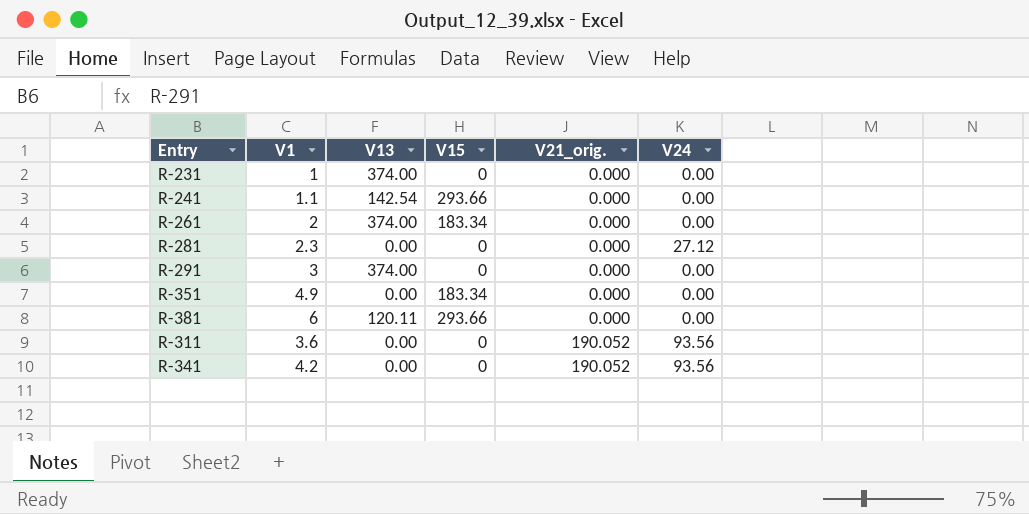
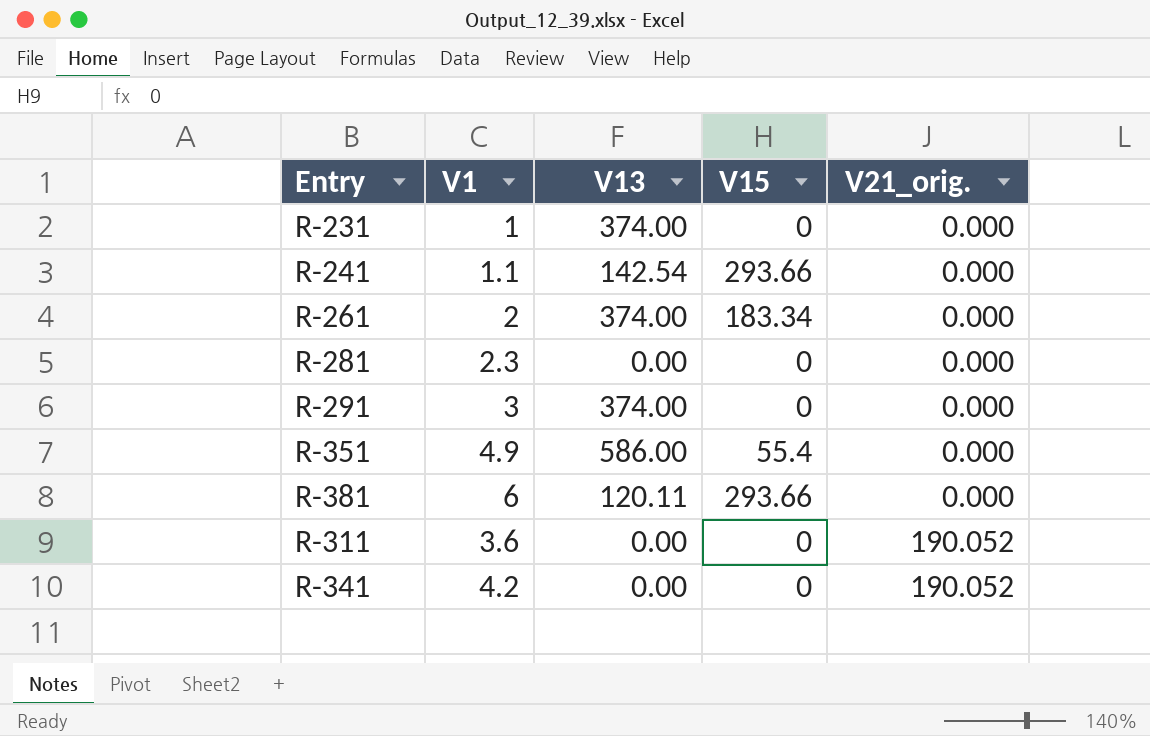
column V24 | position: 6 -> none
R-351 | V13: 0.00 -> 586.00
R-351 | V15: 183.34 -> 55.4

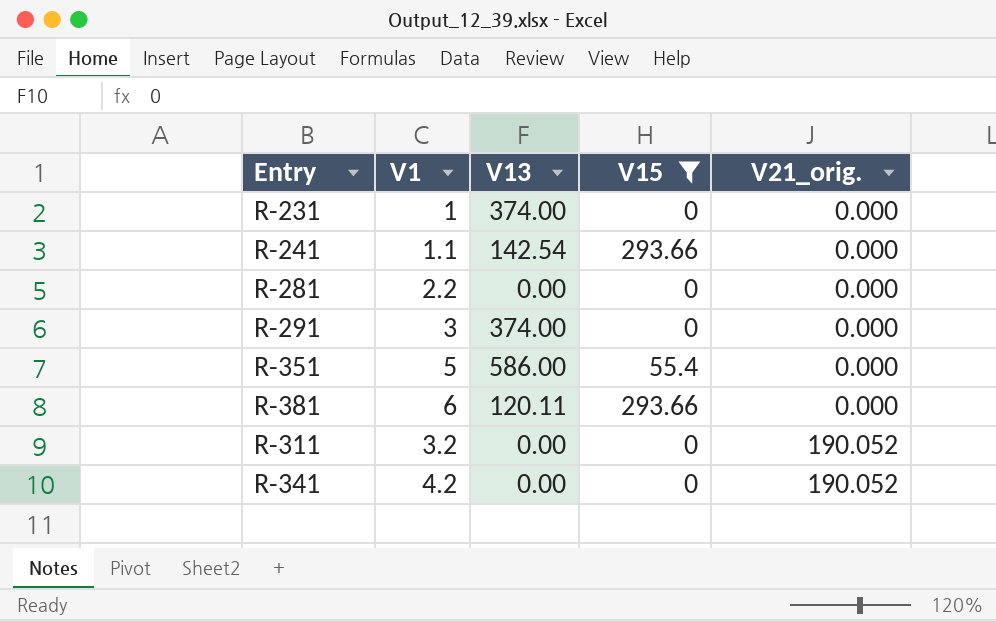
filter: none -> V15 != 183.34
R-281 | V1: 2.3 -> 2.2
R-351 | V1: 4.9 -> 5
R-311 | V1: 3.6 -> 3.2

